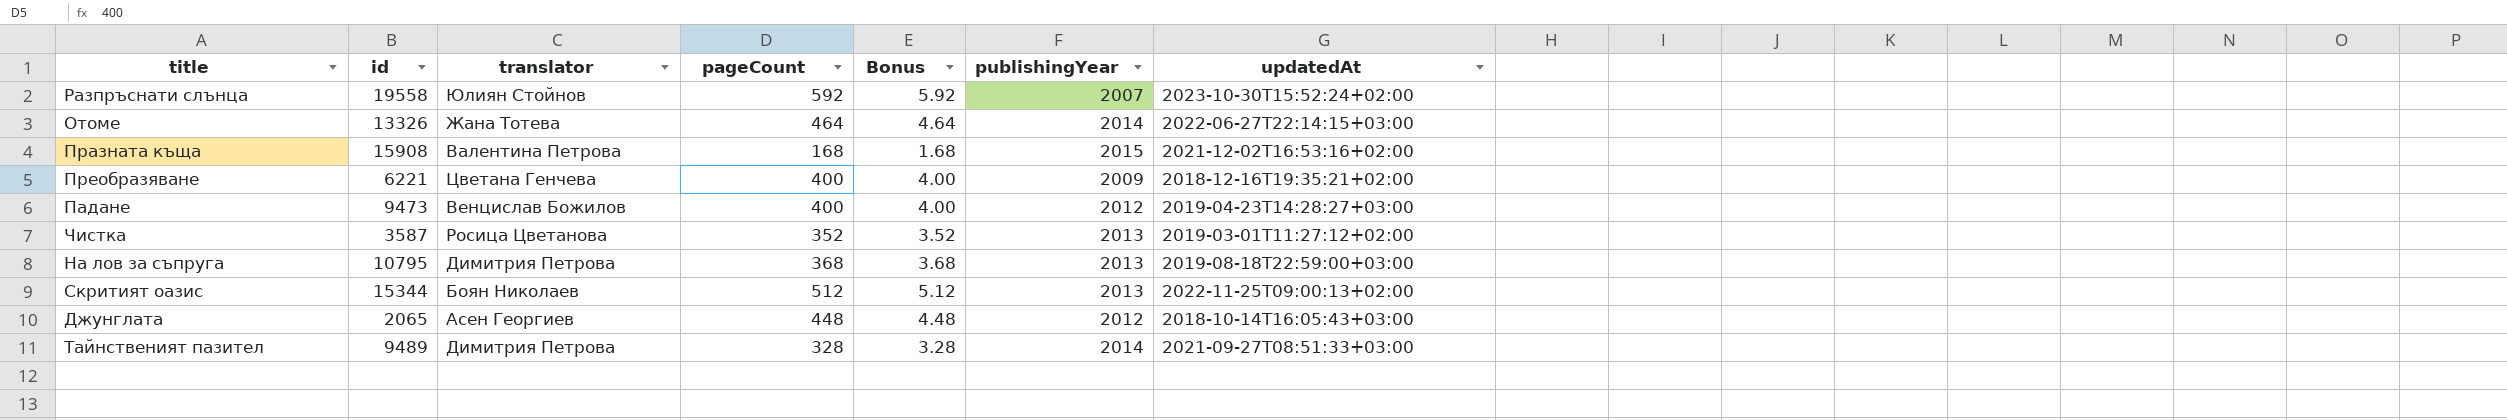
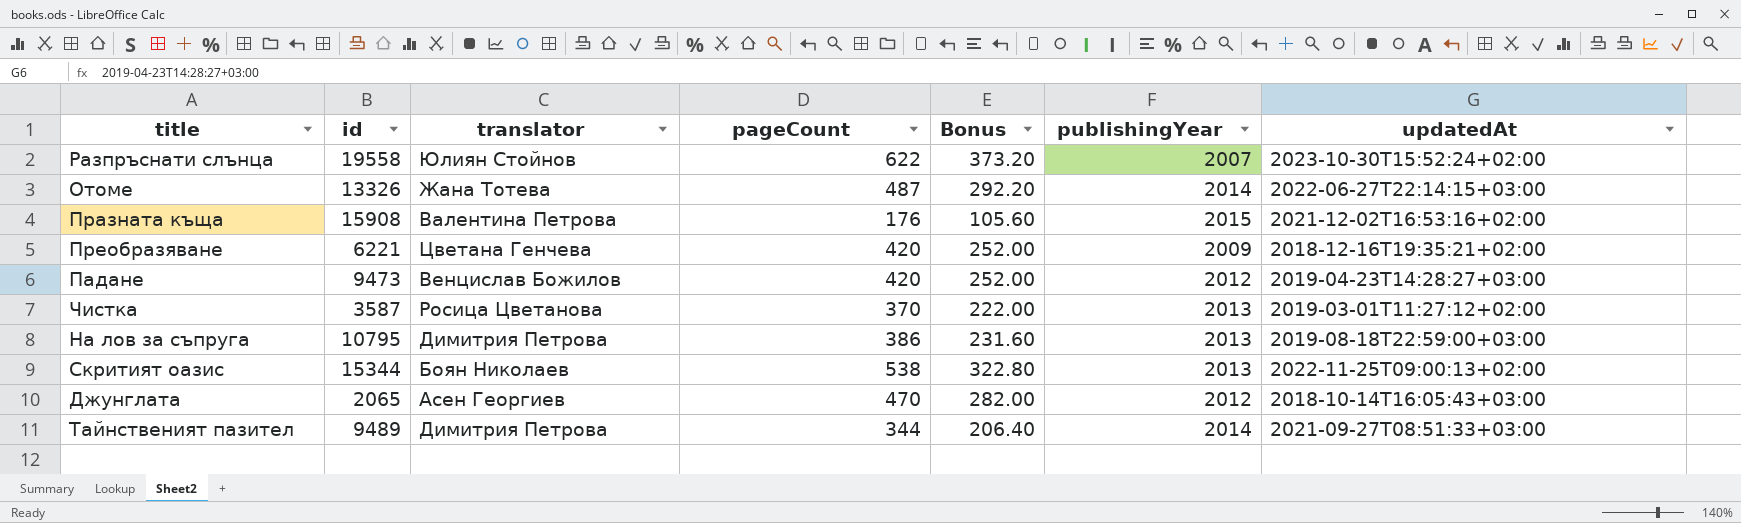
column Bonus | formula: [pageCount] * 0.01 -> [pageCount] * 0.6
Разпръснати слънца | pageCount: 592 -> 622
Отоме | pageCount: 464 -> 487
Празната къща | pageCount: 168 -> 176
Преобразяване | pageCount: 400 -> 420
Падане | pageCount: 400 -> 420
Чистка | pageCount: 352 -> 370
На лов за съпруга | pageCount: 368 -> 386
Скритият оазис | pageCount: 512 -> 538
Джунглата | pageCount: 448 -> 470
Тайнственият пазител | pageCount: 328 -> 344

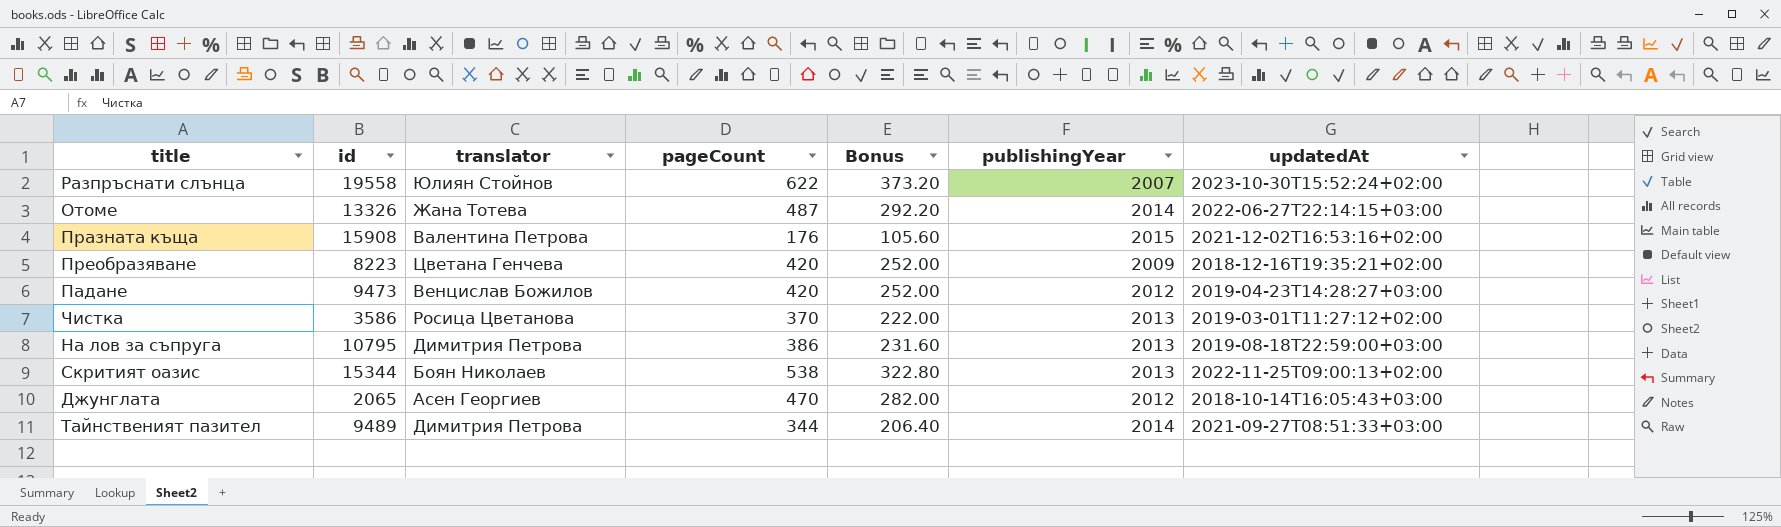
Преобразяване | id: 6221 -> 8223
Чистка | id: 3587 -> 3586

